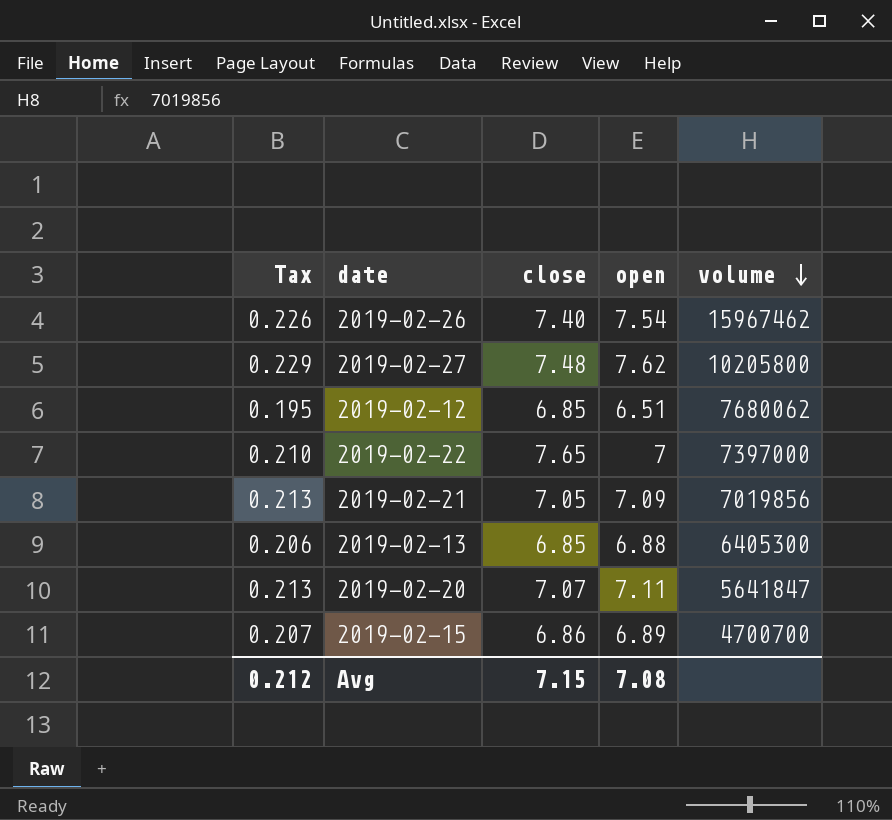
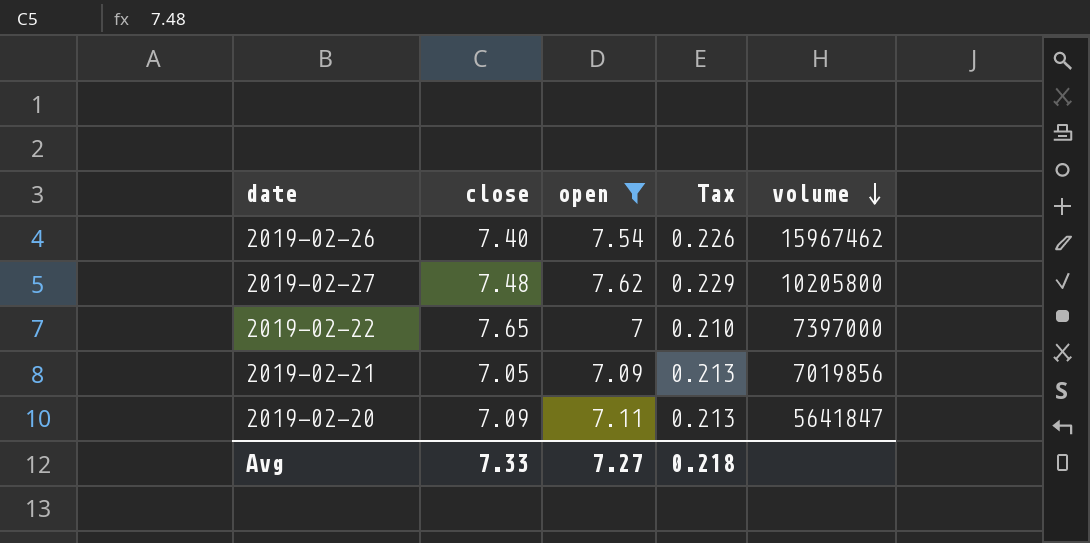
filter: none -> open >= 7
column Tax | position: 1 -> 4
2019-02-20 | close: 7.07 -> 7.09
Avg | close: 7.15 -> 7.33
Avg | open: 7.08 -> 7.27
Avg | Tax: 0.212 -> 0.218

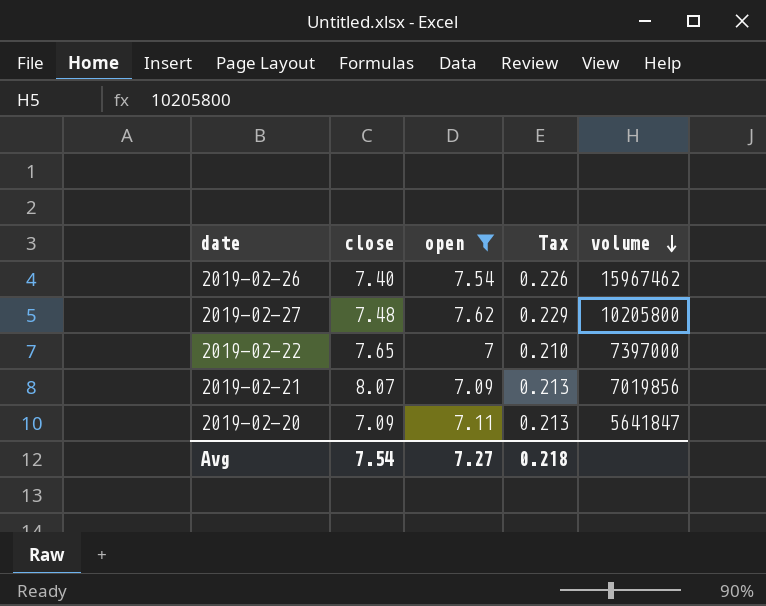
2019-02-21 | close: 7.05 -> 8.07
Avg | close: 7.33 -> 7.54

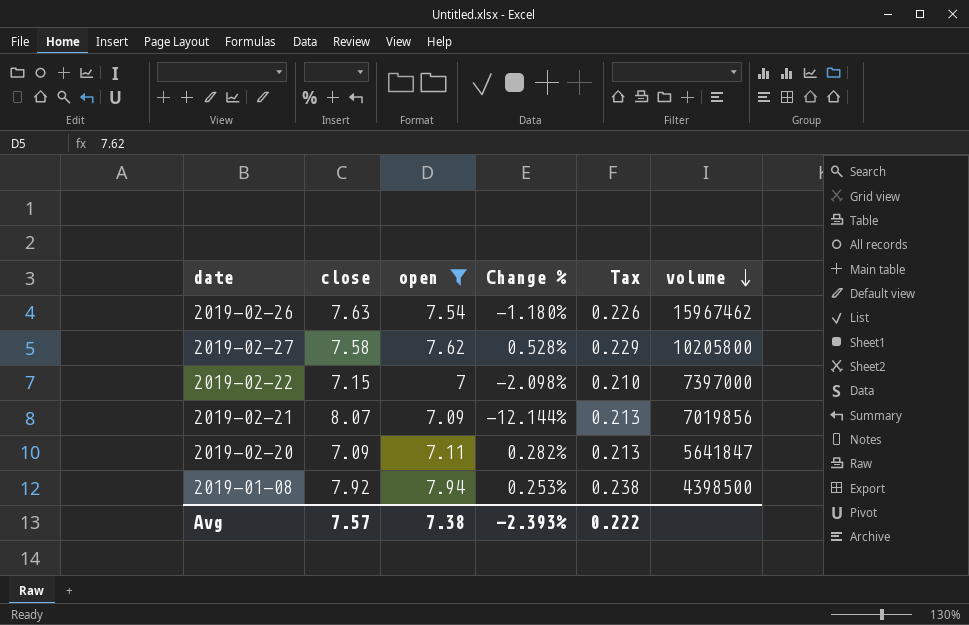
column Change % | formula: none -> ([open] - [close]) / [close]
2019-02-26 | close: 7.40 -> 7.63
2019-02-27 | close: 7.48 -> 7.58
2019-02-22 | close: 7.65 -> 7.15
row 2019-01-08: none -> 7.92 | 7.94 | 0.253% | 0.238 | 4398500
Avg | close: 7.54 -> 7.57
Avg | open: 7.27 -> 7.38
Avg | Tax: 0.218 -> 0.222

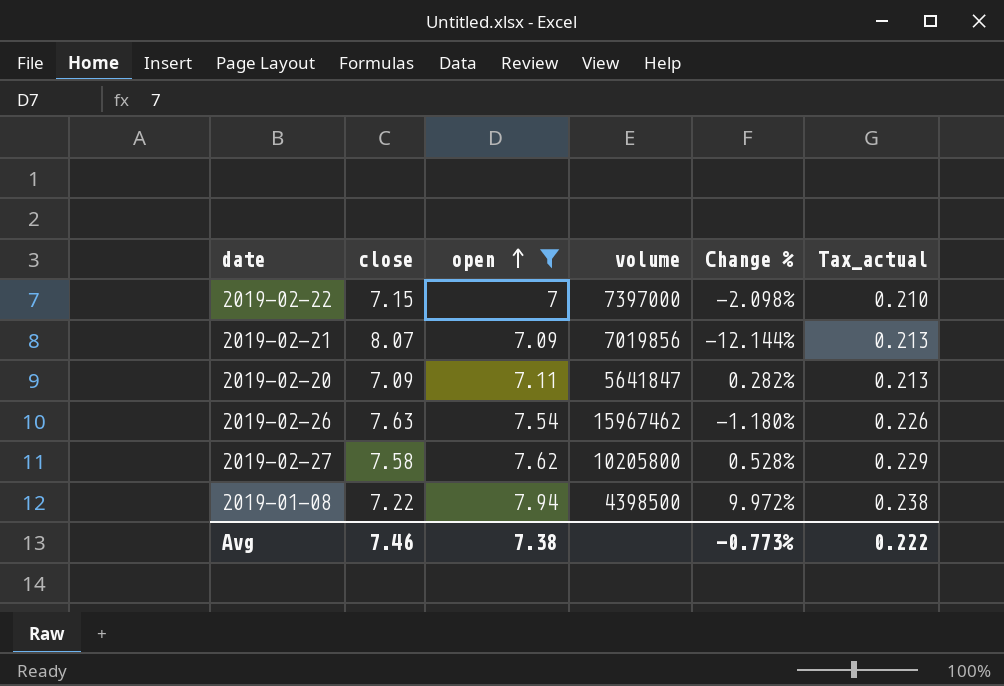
row order: volume descending -> open ascending
column volume | position: 6 -> 4
column name: Tax -> Tax_actual
2019-01-08 | close: 7.92 -> 7.22
2019-01-08 | Change %: 0.253% -> 9.972%
Avg | close: 7.57 -> 7.46
Avg | Change %: -2.393% -> -0.773%

